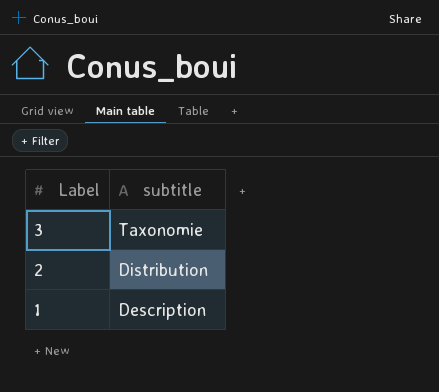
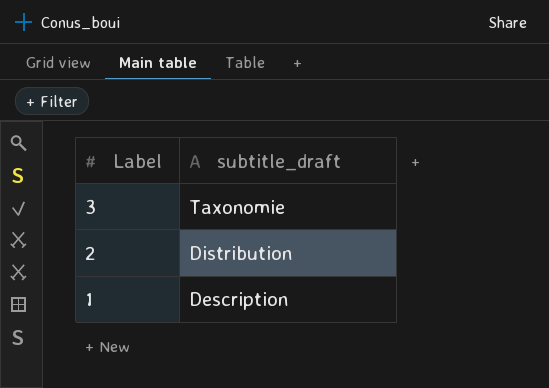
column name: subtitle -> subtitle_draft

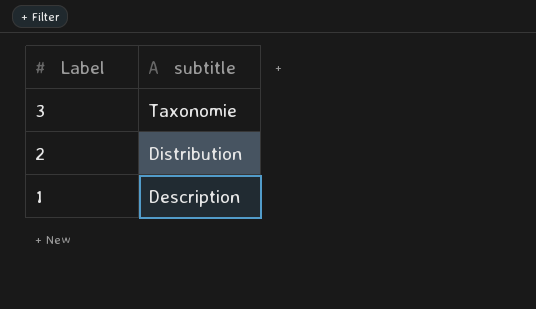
column name: subtitle_draft -> subtitle

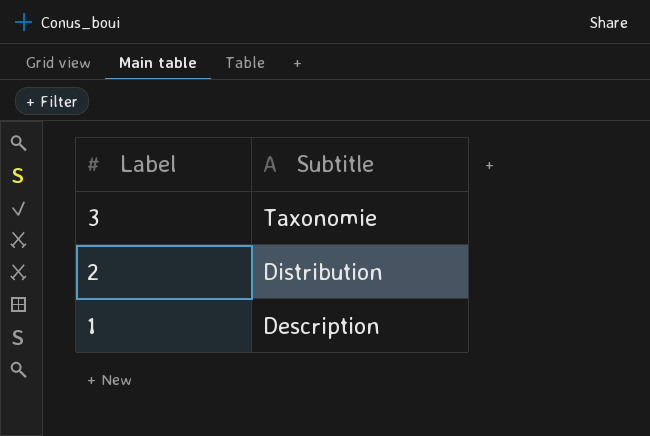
column name: subtitle -> Subtitle

